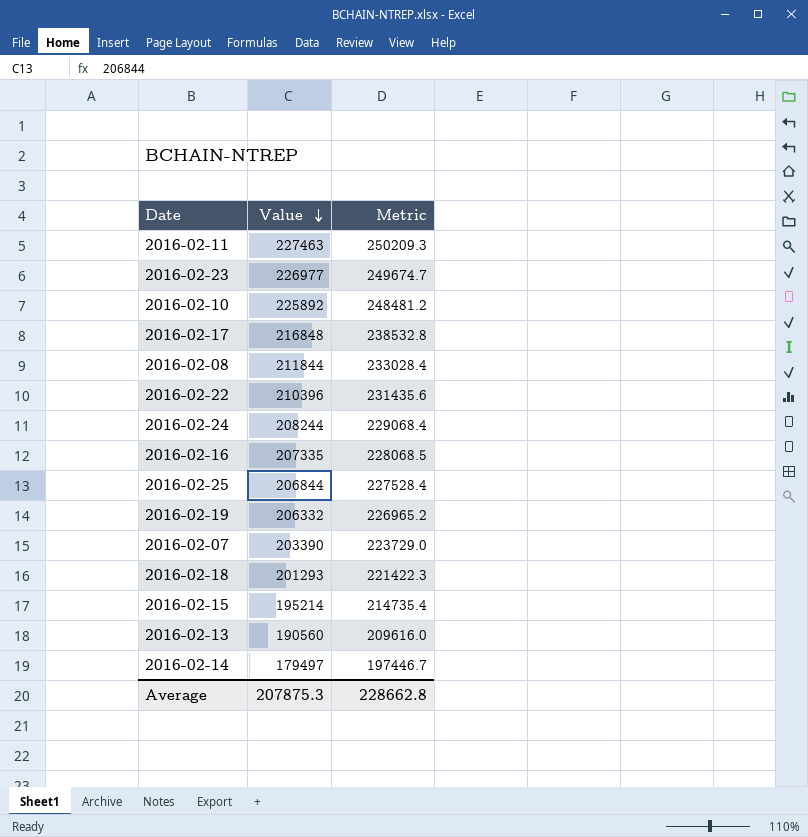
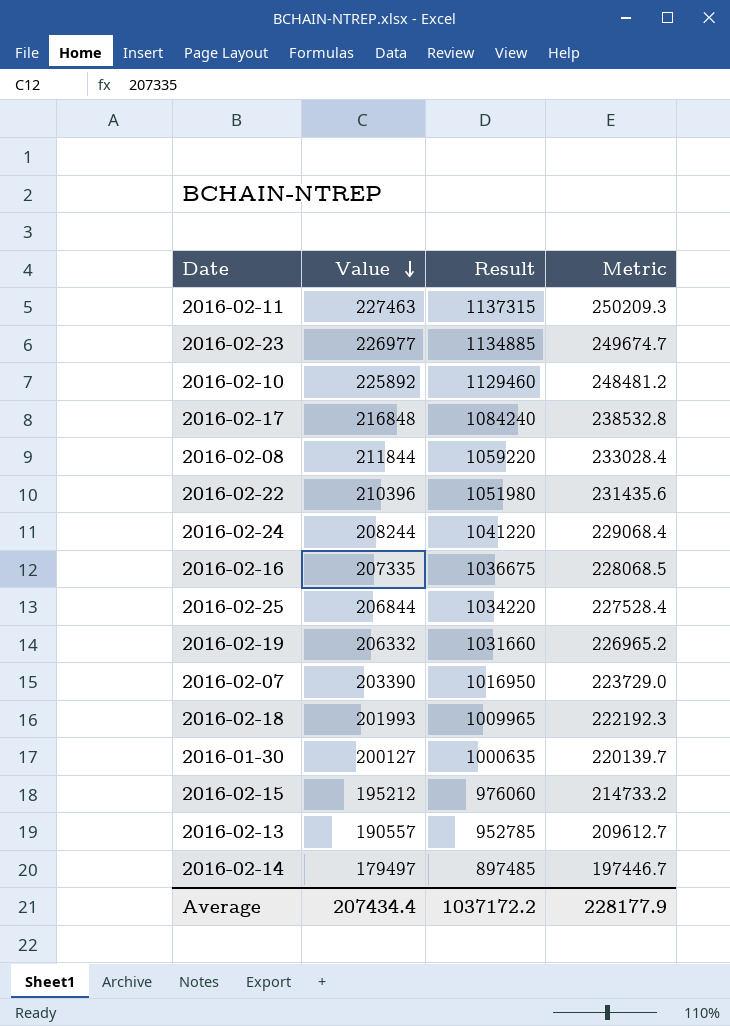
column Result | formula: none -> [Value] * 5
2016-02-18 | Value: 201293 -> 201993
2016-02-18 | Metric: 221422.3 -> 222192.3
row 2016-01-30: none -> 200127 | 1000635 | 220139.7
2016-02-15 | Value: 195214 -> 195212
2016-02-15 | Metric: 214735.4 -> 214733.2
2016-02-13 | Value: 190560 -> 190557
2016-02-13 | Metric: 209616.0 -> 209612.7
Average | Value: 207875.3 -> 207434.4
Average | Metric: 228662.8 -> 228177.9

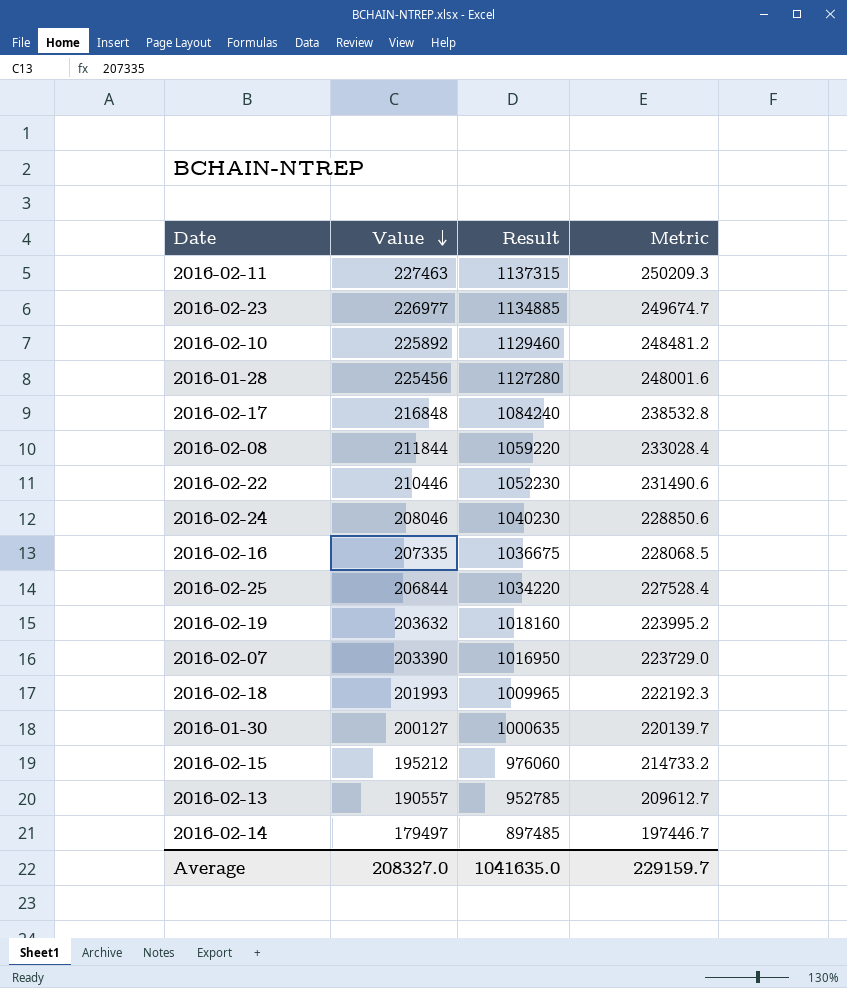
row 2016-01-28: none -> 225456 | 1127280 | 248001.6
2016-02-22 | Value: 210396 -> 210446
2016-02-22 | Result: 1051980 -> 1052230
2016-02-22 | Metric: 231435.6 -> 231490.6
2016-02-24 | Value: 208244 -> 208046
2016-02-24 | Result: 1041220 -> 1040230
2016-02-24 | Metric: 229068.4 -> 228850.6
2016-02-19 | Value: 206332 -> 203632
2016-02-19 | Result: 1031660 -> 1018160
2016-02-19 | Metric: 226965.2 -> 223995.2
Average | Value: 207434.4 -> 208327.0
Average | Result: 1037172.2 -> 1041635.0
Average | Metric: 228177.9 -> 229159.7

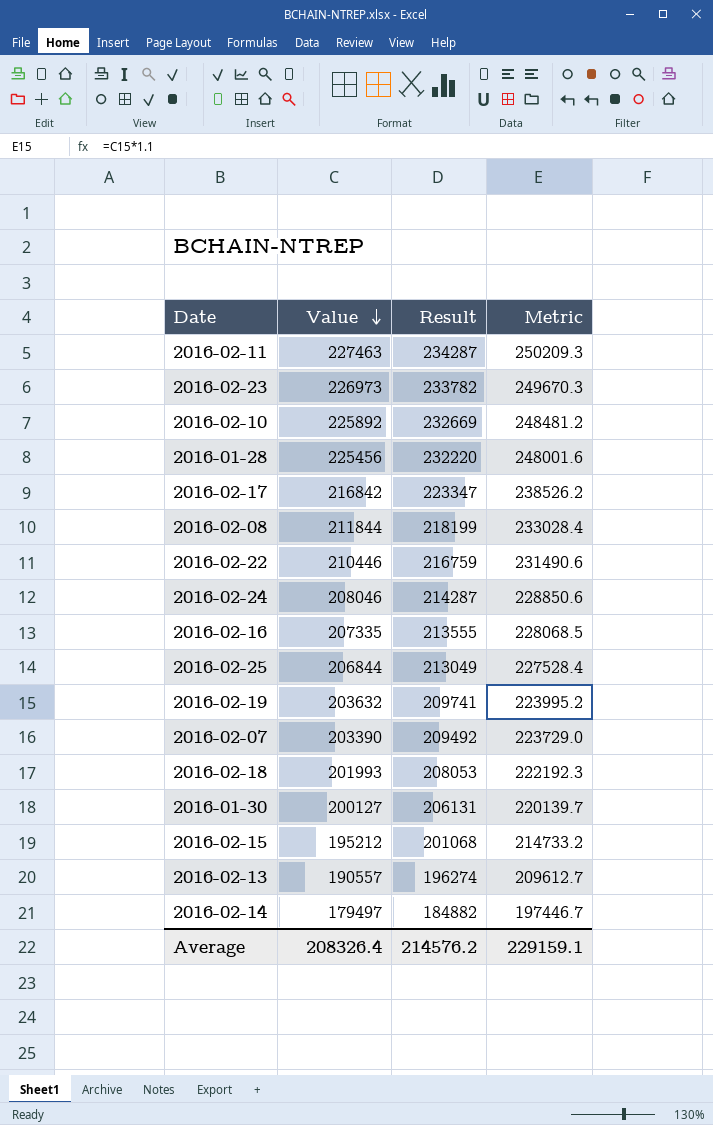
column Result | formula: [Value] * 5 -> [Value] * 1.03
2016-02-23 | Value: 226977 -> 226973
2016-02-23 | Metric: 249674.7 -> 249670.3
2016-02-17 | Value: 216848 -> 216842
2016-02-17 | Metric: 238532.8 -> 238526.2
Average | Value: 208327.0 -> 208326.4
Average | Result: 1041635.0 -> 214576.2
Average | Metric: 229159.7 -> 229159.1

